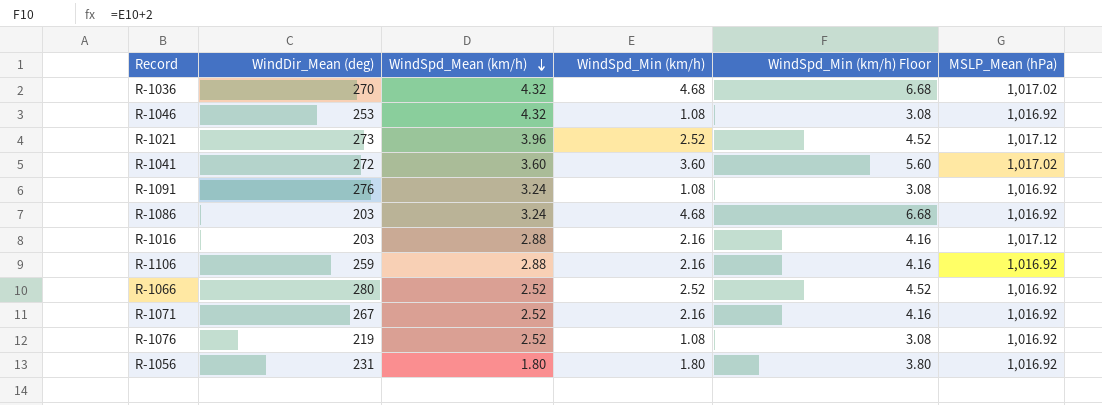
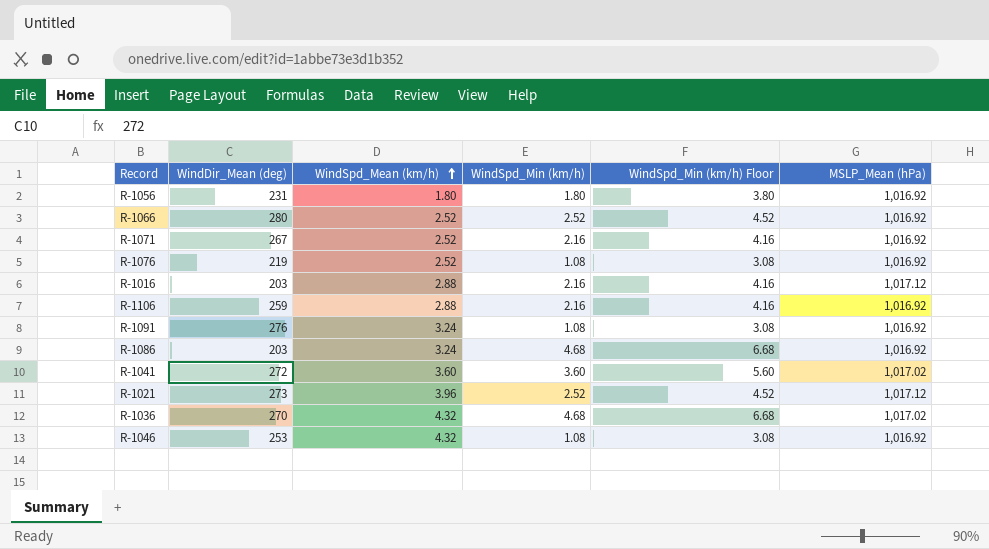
row order: WindSpd_Mean (km/h) descending -> WindSpd_Mean (km/h) ascending

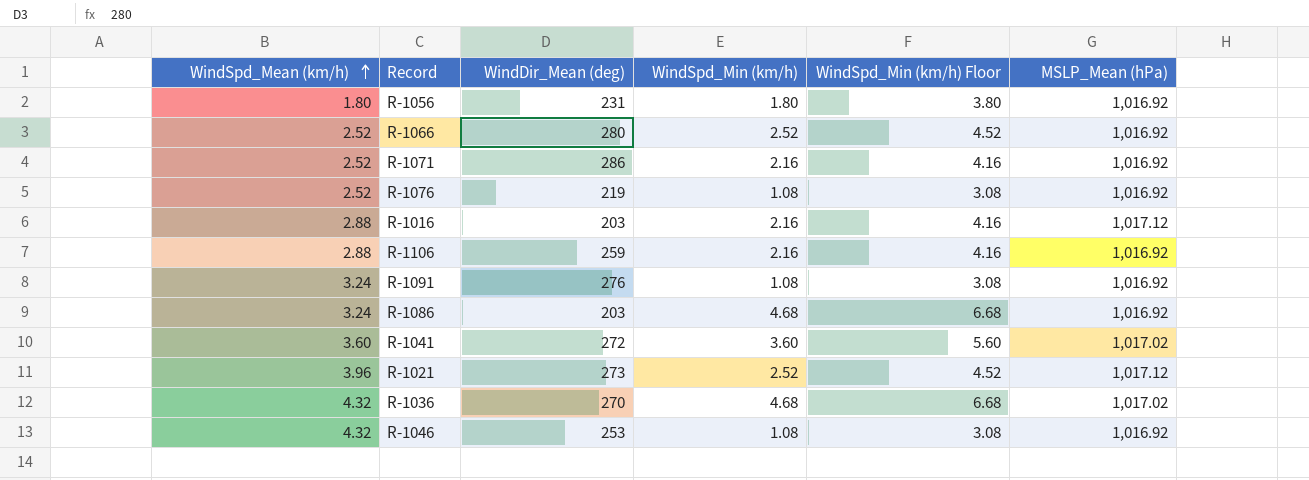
column WindSpd_Mean (km/h) | position: 3 -> 1
R-1071 | WindDir_Mean (deg): 267 -> 286

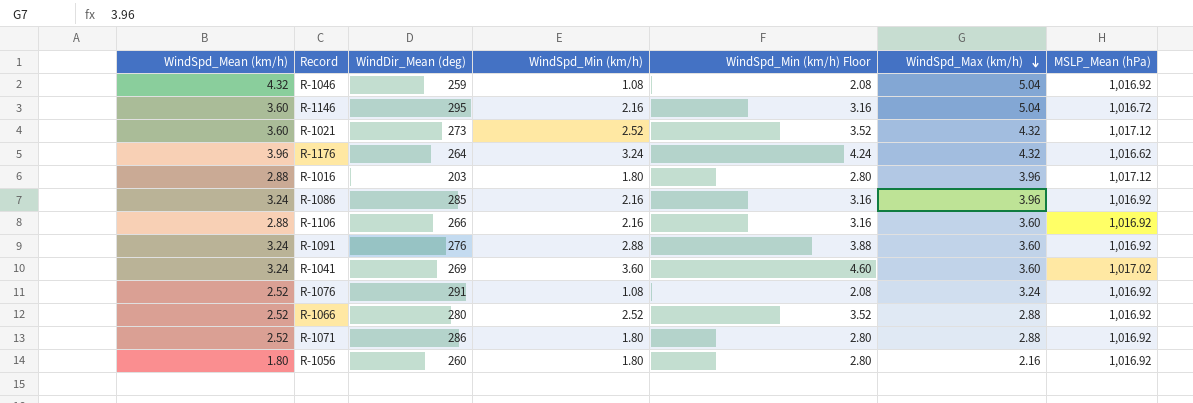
row order: WindSpd_Mean (km/h) ascending -> WindSpd_Max (km/h) descending
column WindSpd_Min (km/h) Floor | formula: [WindSpd_Min (km/h)] + 2 -> [WindSpd_Min (km/h)] + 1
column WindSpd_Max (km/h) | position: none -> 6
row R-1036: 4.32 | 270 | 4.68 | 6.68 | 1,017.02 -> none
R-1046 | WindDir_Mean (deg): 253 -> 259
row R-1146: none -> 3.60 | 295 | 2.16 | 3.16 | 5.04 | 1,016.72
R-1021 | WindSpd_Mean (km/h): 3.96 -> 3.60
row R-1176: none -> 3.96 | 264 | 3.24 | 4.24 | 4.32 | 1,016.62
R-1016 | WindSpd_Min (km/h): 2.16 -> 1.80
R-1086 | WindDir_Mean (deg): 203 -> 285
R-1086 | WindSpd_Min (km/h): 4.68 -> 2.16
R-1106 | WindDir_Mean (deg): 259 -> 266
R-1091 | WindSpd_Min (km/h): 1.08 -> 2.88
R-1041 | WindSpd_Mean (km/h): 3.60 -> 3.24
R-1041 | WindDir_Mean (deg): 272 -> 269
R-1076 | WindDir_Mean (deg): 219 -> 291
R-1071 | WindSpd_Min (km/h): 2.16 -> 1.80
R-1056 | WindDir_Mean (deg): 231 -> 260

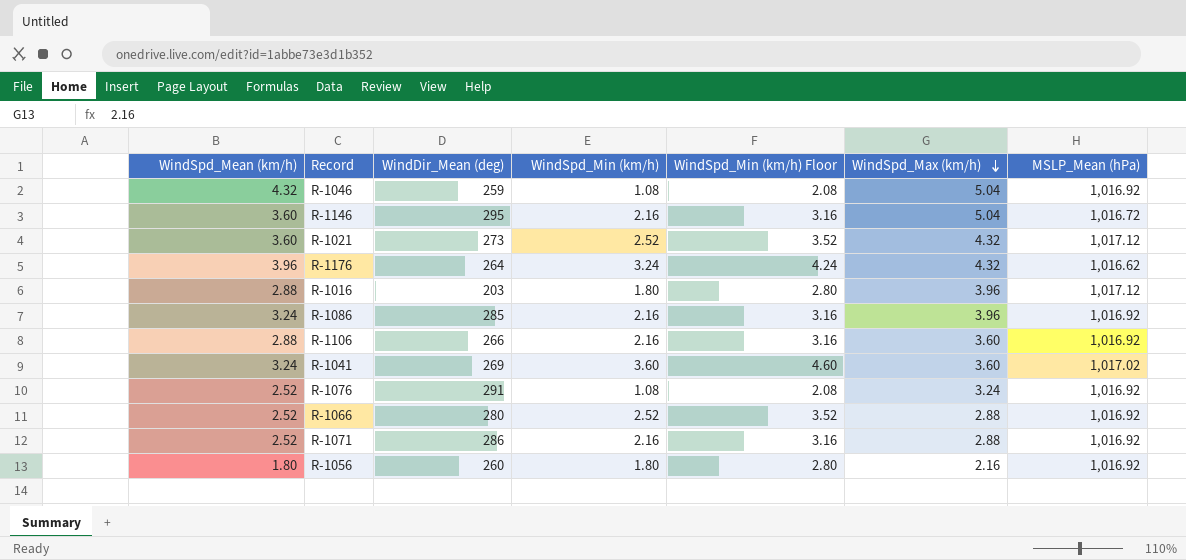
row R-1091: 3.24 | 276 | 2.88 | 3.88 | 3.60 | 1,016.92 -> none
R-1071 | WindSpd_Min (km/h): 1.80 -> 2.16
R-1071 | WindSpd_Min (km/h) Floor: 2.80 -> 3.16

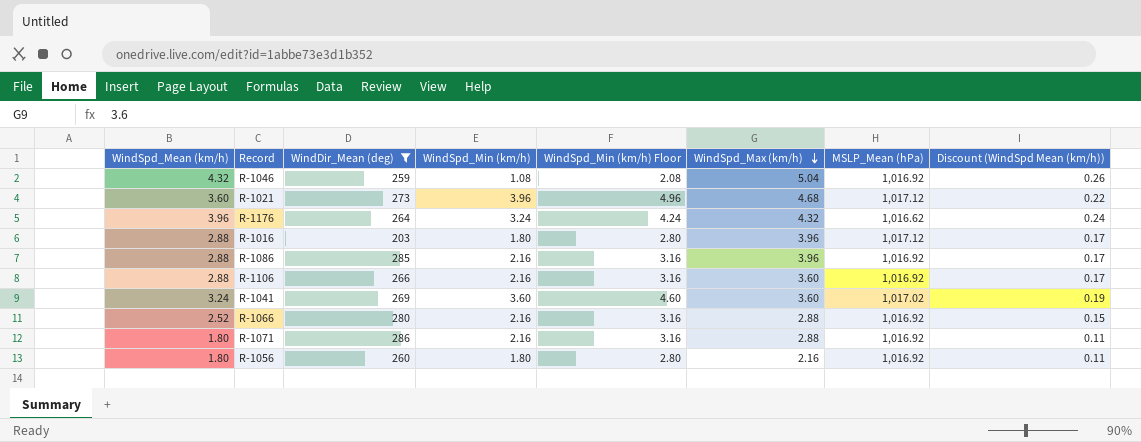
filter: none -> WindDir_Mean (deg) <= 286
column Discount (WindSpd Mean (km/h)) | formula: none -> [WindSpd_Mean (km/h)] * 0.06
R-1021 | WindSpd_Min (km/h): 2.52 -> 3.96
R-1021 | WindSpd_Min (km/h) Floor: 3.52 -> 4.96
R-1021 | WindSpd_Max (km/h): 4.32 -> 4.68
R-1086 | WindSpd_Mean (km/h): 3.24 -> 2.88
R-1066 | WindSpd_Min (km/h): 2.52 -> 2.16
R-1066 | WindSpd_Min (km/h) Floor: 3.52 -> 3.16
R-1071 | WindSpd_Mean (km/h): 2.52 -> 1.80

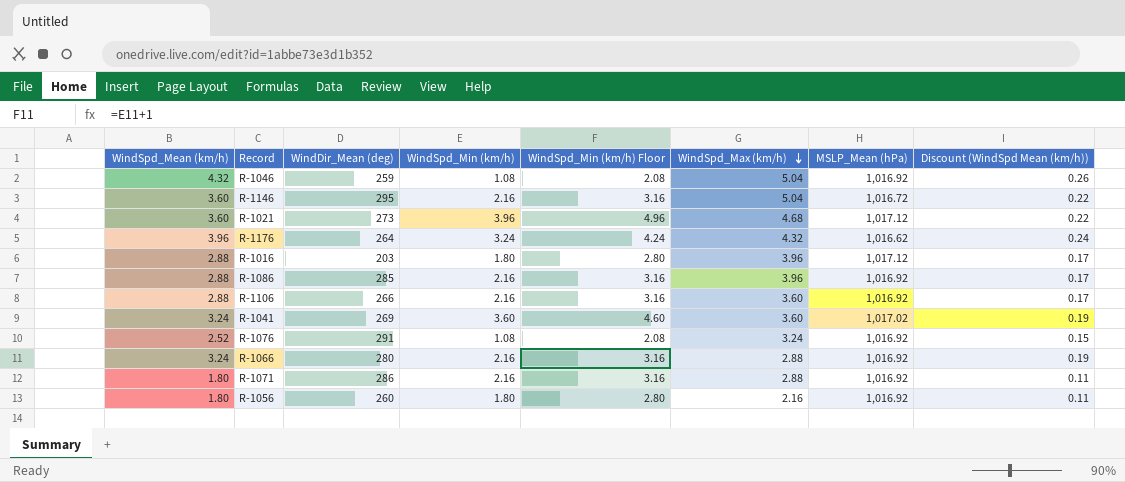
filter: WindDir_Mean (deg) <= 286 -> none
R-1066 | WindSpd_Mean (km/h): 2.52 -> 3.24
R-1066 | Discount (WindSpd Mean (km/h)): 0.15 -> 0.19

